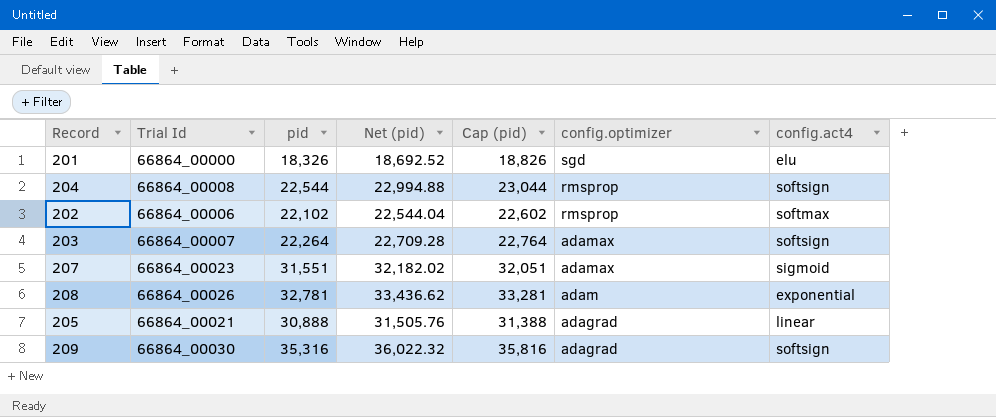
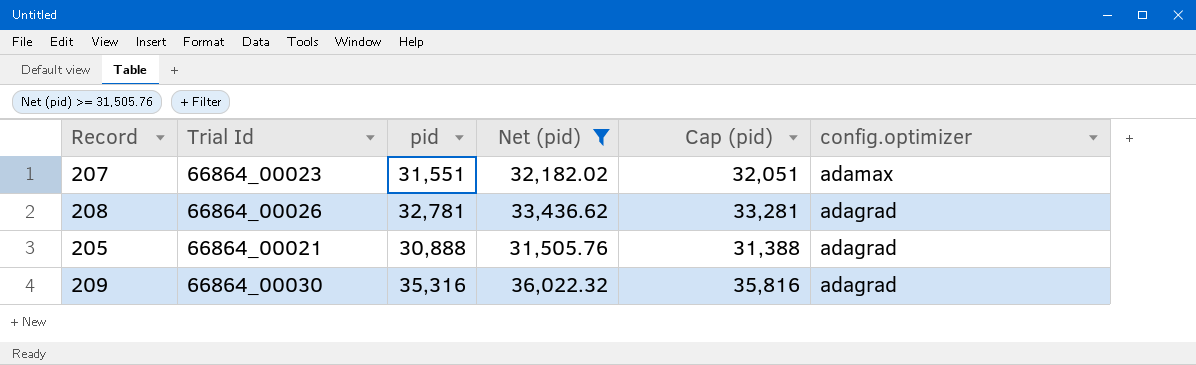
filter: none -> Net (pid) >= 31,505.76
column config.act4 | position: 7 -> none
208 | config.optimizer: adam -> adagrad

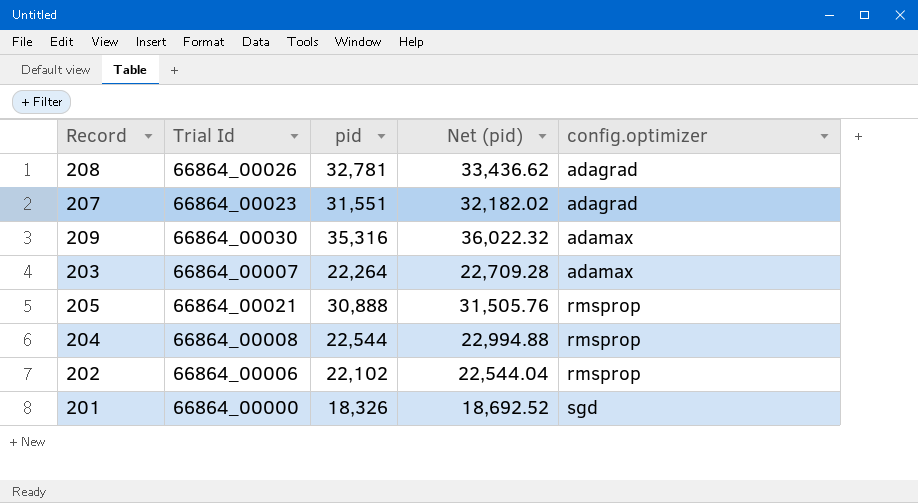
filter: Net (pid) >= 31,505.76 -> none
row order: config.optimizer descending -> config.optimizer ascending
column Cap (pid) | formula: [pid] + 500 -> none
207 | config.optimizer: adamax -> adagrad
209 | config.optimizer: adagrad -> adamax
205 | config.optimizer: adagrad -> rmsprop

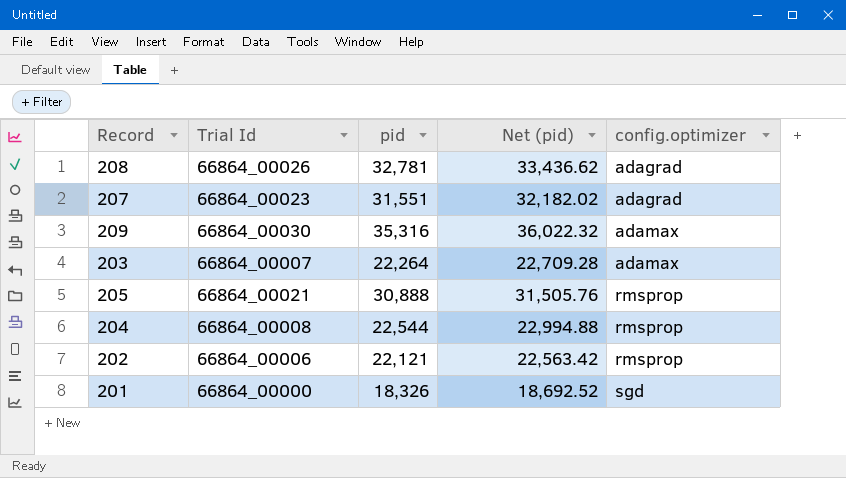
202 | pid: 22,102 -> 22,121
202 | Net (pid): 22,544.04 -> 22,563.42

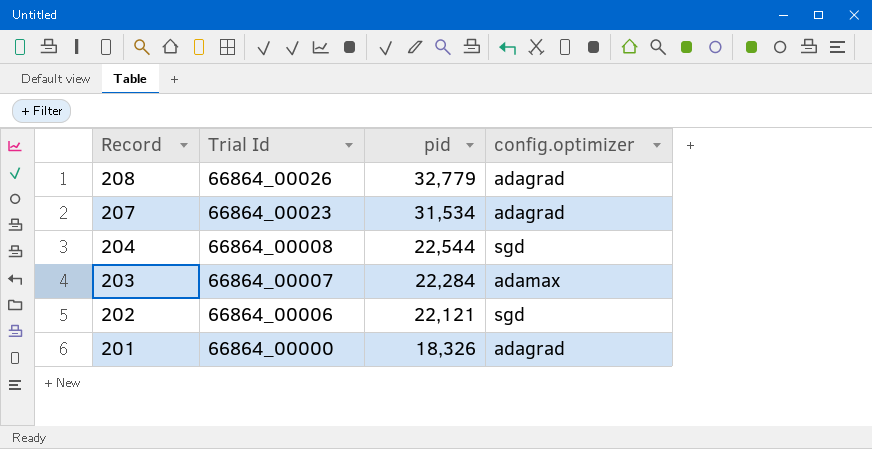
row order: config.optimizer ascending -> Record descending
column Net (pid) | formula: [pid] * 1.02 -> none
row 209: 66864_00030 | 35,316 | 36,022.32 | adamax -> none
row 205: 66864_00021 | 30,888 | 31,505.76 | rmsprop -> none
208 | pid: 32,781 -> 32,779
207 | pid: 31,551 -> 31,534
204 | config.optimizer: rmsprop -> sgd
203 | pid: 22,264 -> 22,284
202 | config.optimizer: rmsprop -> sgd
201 | config.optimizer: sgd -> adagrad

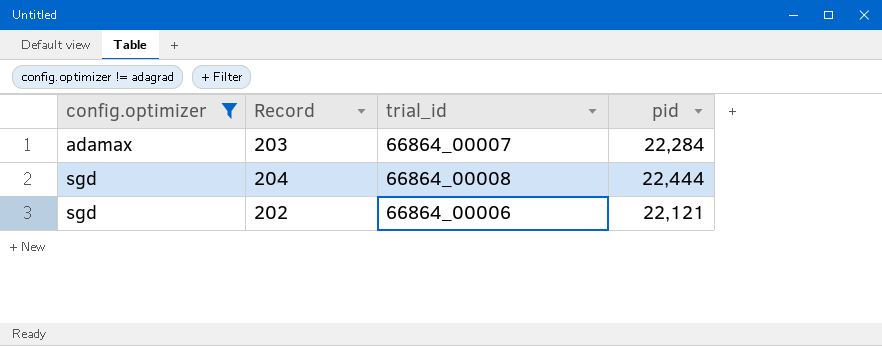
filter: none -> config.optimizer != adagrad
row order: Record descending -> config.optimizer ascending
column config.optimizer | position: 4 -> 1
column name: Trial Id -> trial_id
204 | pid: 22,544 -> 22,444

